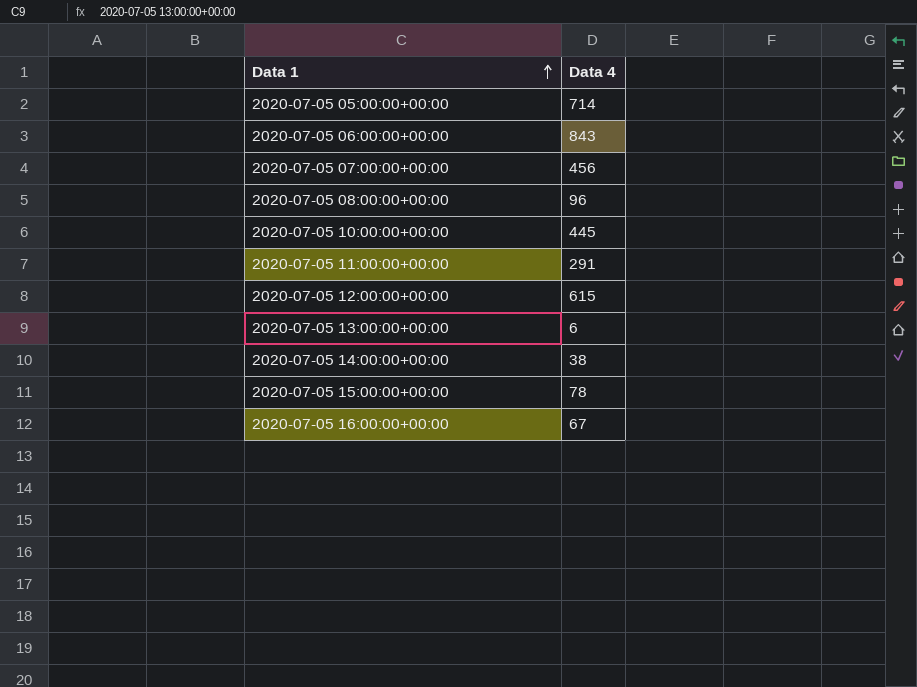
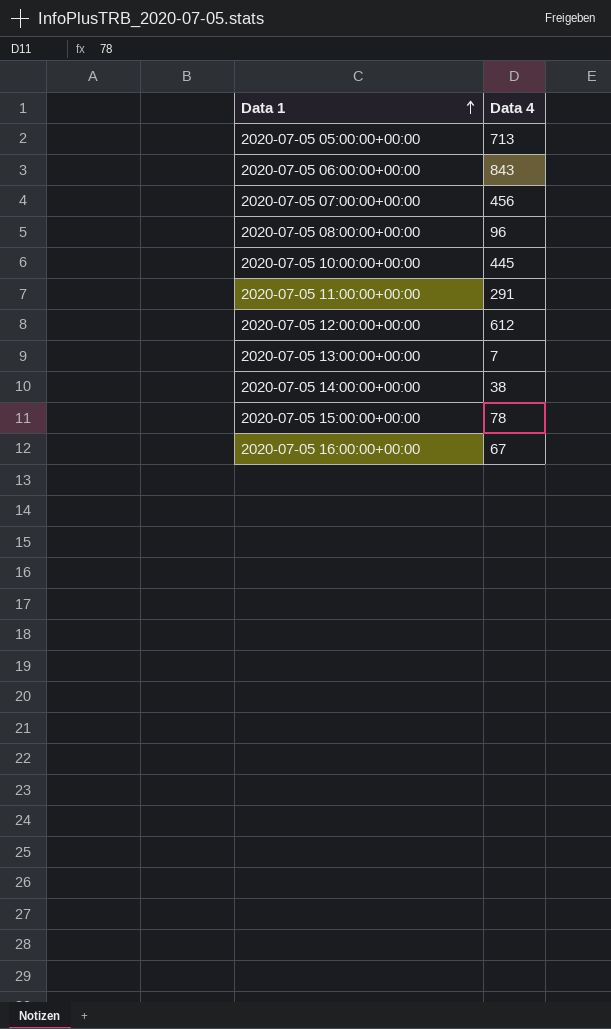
2020-07-05 05:00:00+00:00 | Data 4: 714 -> 713
2020-07-05 12:00:00+00:00 | Data 4: 615 -> 612
2020-07-05 13:00:00+00:00 | Data 4: 6 -> 7

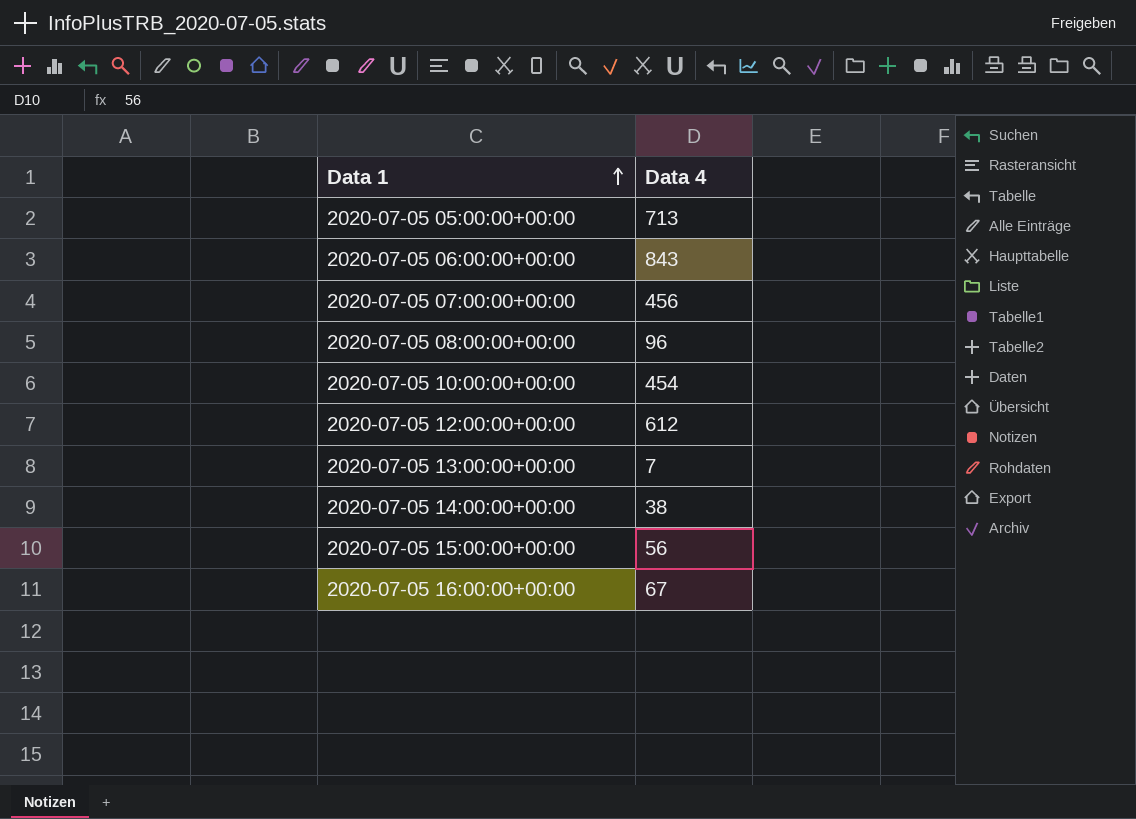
row 2020-07-05 11:00:00+00:00: 291 -> none
2020-07-05 10:00:00+00:00 | Data 4: 445 -> 454
2020-07-05 15:00:00+00:00 | Data 4: 78 -> 56

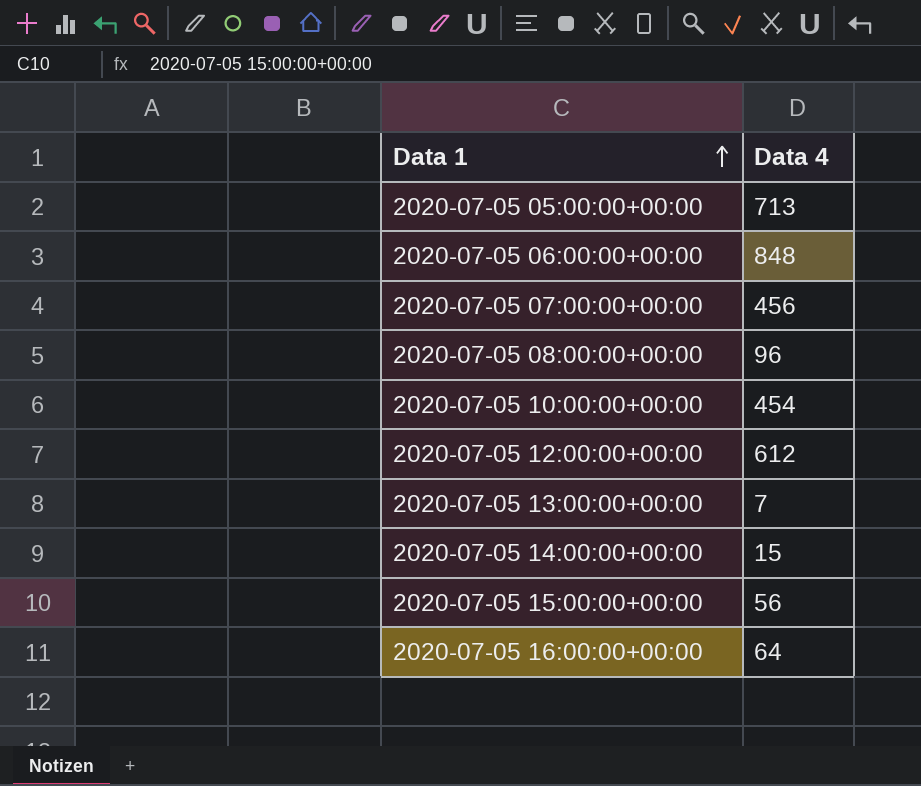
2020-07-05 06:00:00+00:00 | Data 4: 843 -> 848
2020-07-05 14:00:00+00:00 | Data 4: 38 -> 15
2020-07-05 16:00:00+00:00 | Data 4: 67 -> 64

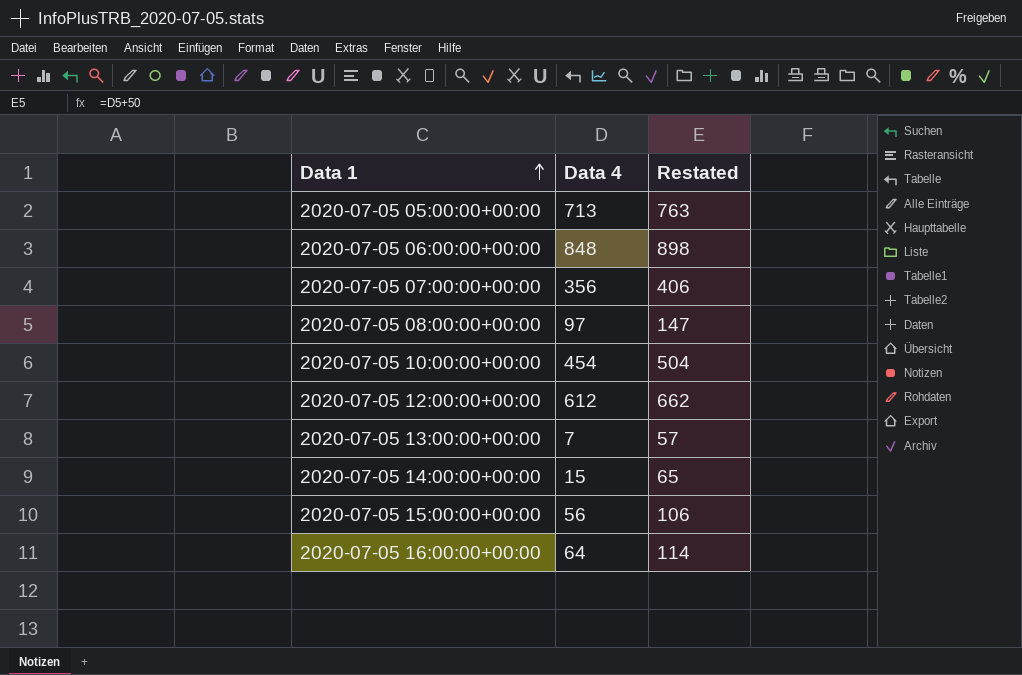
column Restated | formula: none -> [Data 4] + 50
2020-07-05 07:00:00+00:00 | Data 4: 456 -> 356
2020-07-05 08:00:00+00:00 | Data 4: 96 -> 97

